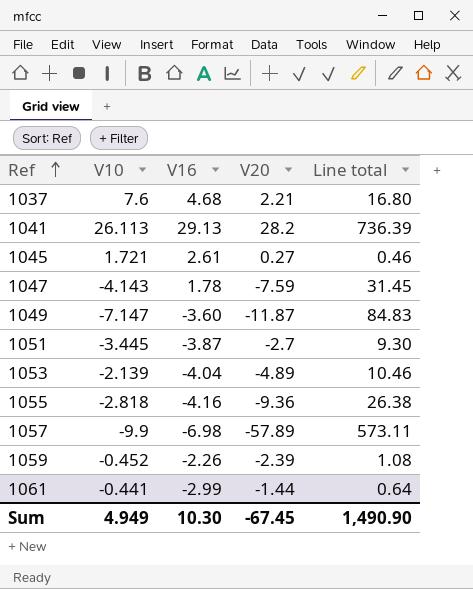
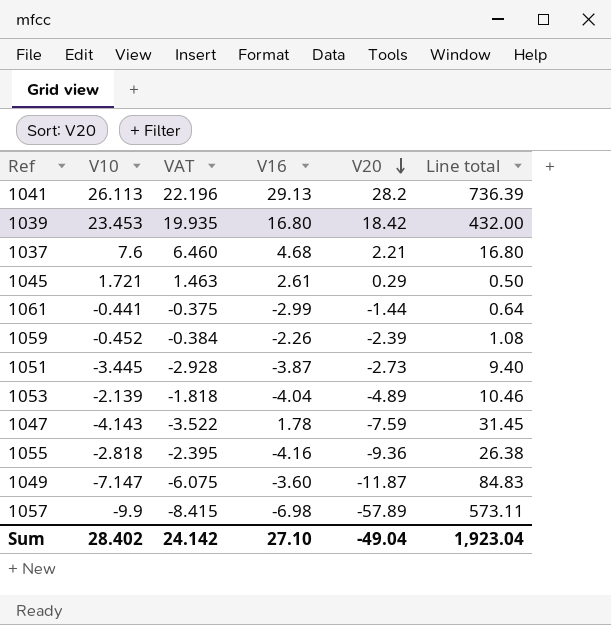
row order: Ref ascending -> V20 descending
column VAT | formula: none -> [V10] * 0.85
row 1039: none -> 23.453 | 19.935 | 16.80 | 18.42 | 432.00
1045 | V20: 0.27 -> 0.29
1045 | Line total: 0.46 -> 0.50
1051 | V20: -2.7 -> -2.73
1051 | Line total: 9.30 -> 9.40
Sum | V10: 4.949 -> 28.402
Sum | V16: 10.30 -> 27.10
Sum | V20: -67.45 -> -49.04
Sum | Line total: 1,490.90 -> 1,923.04

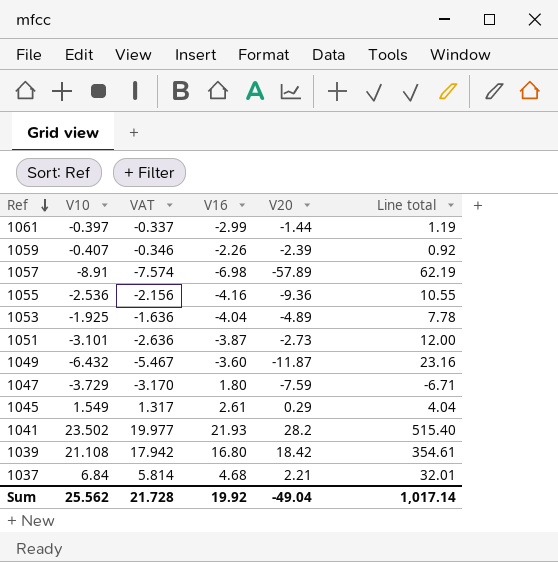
row order: V20 descending -> Ref descending
column Line total | formula: [V10] * [V20] -> [V10] * [V16]
1061 | V10: -0.441 -> -0.397
1061 | VAT: -0.375 -> -0.337
1059 | V10: -0.452 -> -0.407
1059 | VAT: -0.384 -> -0.346
1057 | V10: -9.9 -> -8.91
1057 | VAT: -8.415 -> -7.574
1055 | V10: -2.818 -> -2.536
1055 | VAT: -2.395 -> -2.156
1053 | V10: -2.139 -> -1.925
1053 | VAT: -1.818 -> -1.636
1051 | V10: -3.445 -> -3.101
1051 | VAT: -2.928 -> -2.636
1049 | V10: -7.147 -> -6.432
1049 | VAT: -6.075 -> -5.467
1047 | V10: -4.143 -> -3.729
1047 | VAT: -3.522 -> -3.170
1047 | V16: 1.78 -> 1.80
1045 | V10: 1.721 -> 1.549
1045 | VAT: 1.463 -> 1.317
1041 | V10: 26.113 -> 23.502
1041 | VAT: 22.196 -> 19.977
1041 | V16: 29.13 -> 21.93
1039 | V10: 23.453 -> 21.108
1039 | VAT: 19.935 -> 17.942
1037 | V10: 7.6 -> 6.84
1037 | VAT: 6.460 -> 5.814
Sum | V10: 28.402 -> 25.562
Sum | VAT: 24.142 -> 21.728
Sum | V16: 27.10 -> 19.92
Sum | Line total: 1,923.04 -> 1,017.14

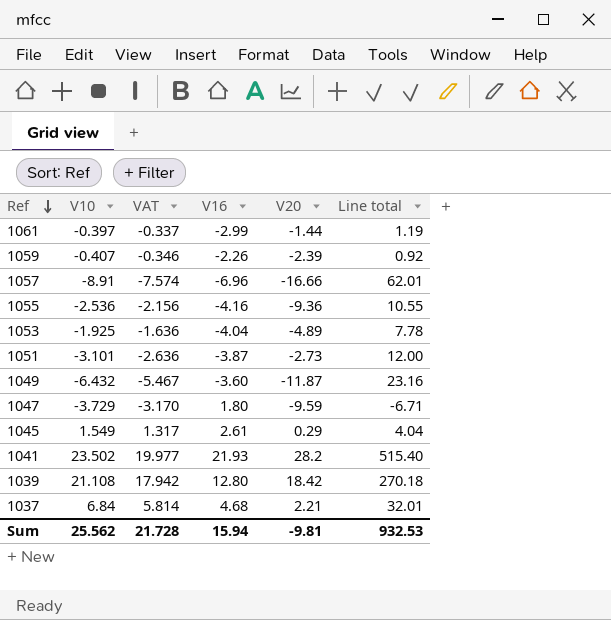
1057 | V16: -6.98 -> -6.96
1057 | V20: -57.89 -> -16.66
1057 | Line total: 62.19 -> 62.01
1047 | V20: -7.59 -> -9.59
1039 | V16: 16.80 -> 12.80
1039 | Line total: 354.61 -> 270.18
Sum | V16: 19.92 -> 15.94
Sum | V20: -49.04 -> -9.81
Sum | Line total: 1,017.14 -> 932.53

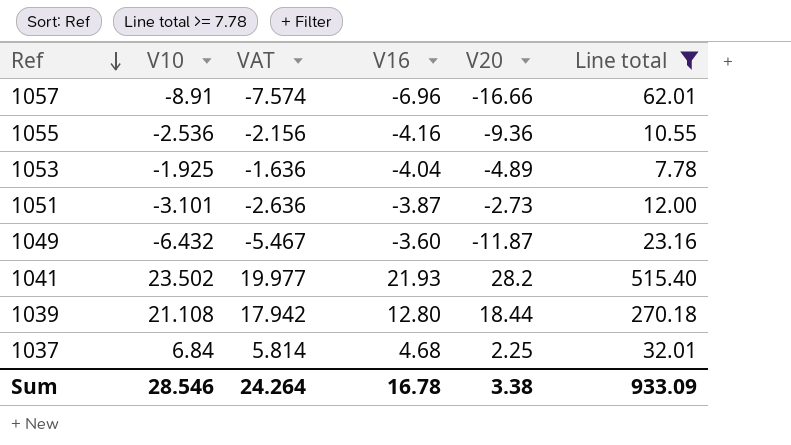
filter: none -> Line total >= 7.78
1039 | V20: 18.42 -> 18.44
1037 | V20: 2.21 -> 2.25
Sum | V10: 25.562 -> 28.546
Sum | VAT: 21.728 -> 24.264
Sum | V16: 15.94 -> 16.78
Sum | V20: -9.81 -> 3.38
Sum | Line total: 932.53 -> 933.09

